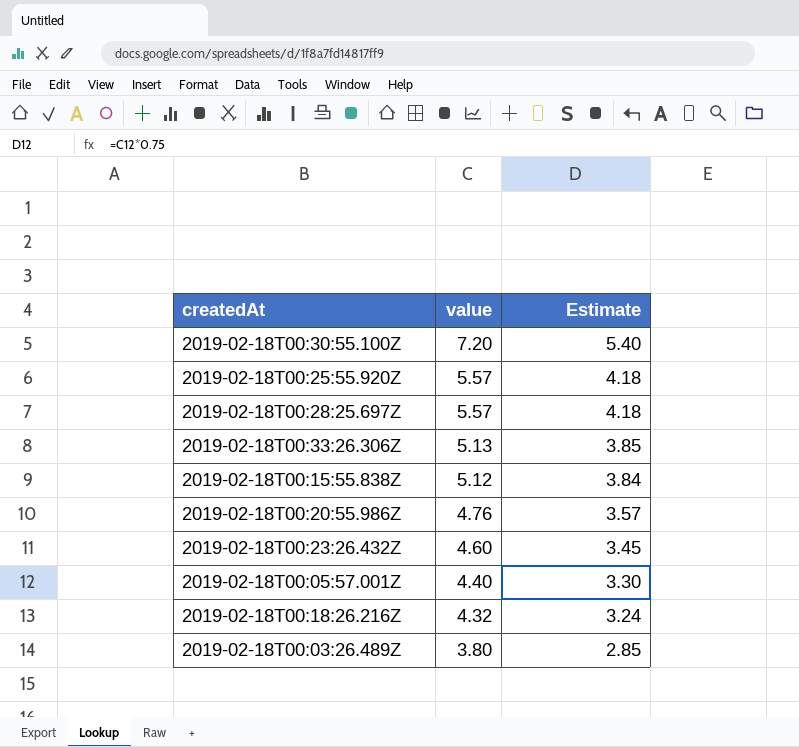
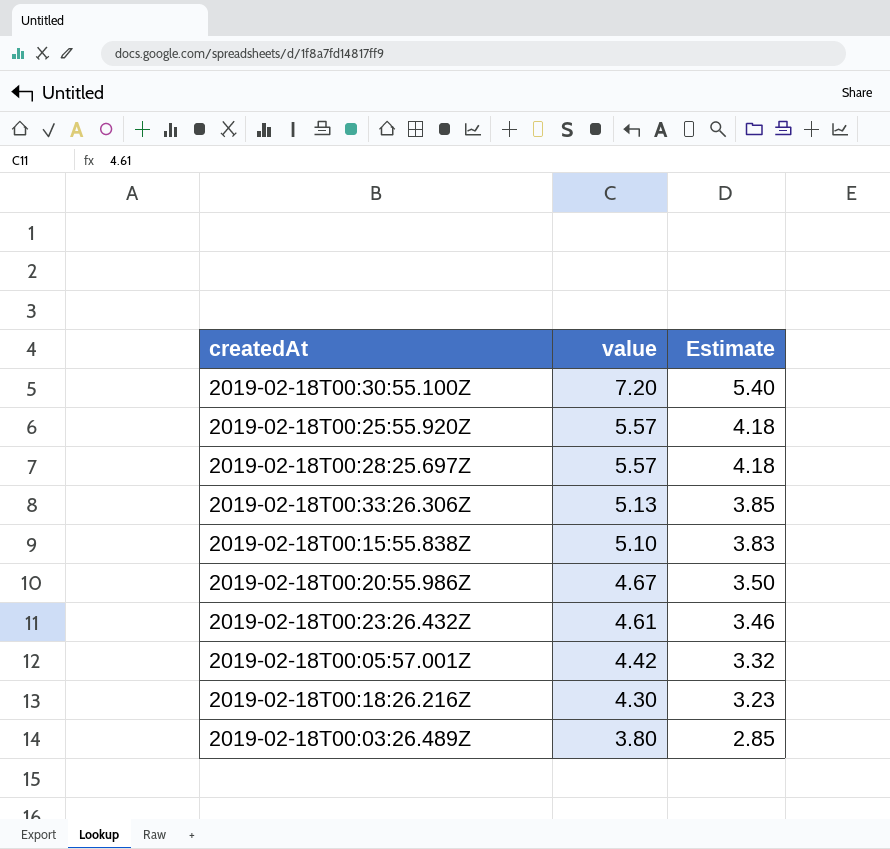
2019-02-18T00:15:55.838Z | value: 5.12 -> 5.10
2019-02-18T00:15:55.838Z | Estimate: 3.84 -> 3.83
2019-02-18T00:20:55.986Z | value: 4.76 -> 4.67
2019-02-18T00:20:55.986Z | Estimate: 3.57 -> 3.50
2019-02-18T00:23:26.432Z | value: 4.60 -> 4.61
2019-02-18T00:23:26.432Z | Estimate: 3.45 -> 3.46
2019-02-18T00:05:57.001Z | value: 4.40 -> 4.42
2019-02-18T00:05:57.001Z | Estimate: 3.30 -> 3.32
2019-02-18T00:18:26.216Z | value: 4.32 -> 4.30
2019-02-18T00:18:26.216Z | Estimate: 3.24 -> 3.23

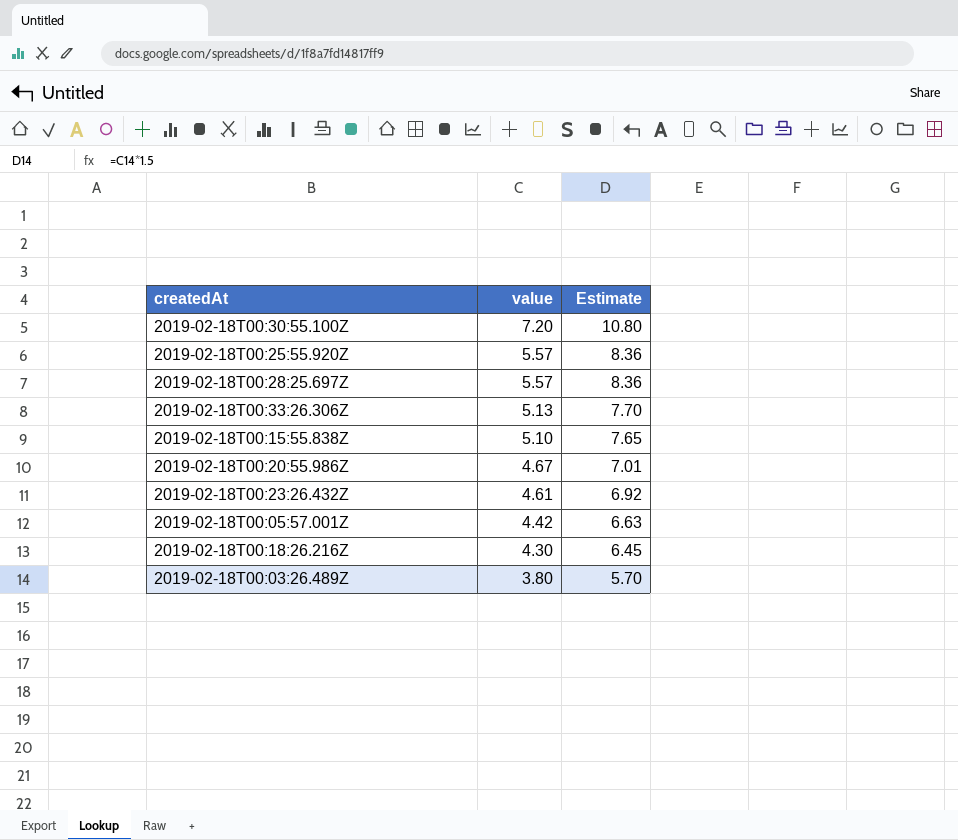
column Estimate | formula: [value] * 0.75 -> [value] * 1.5

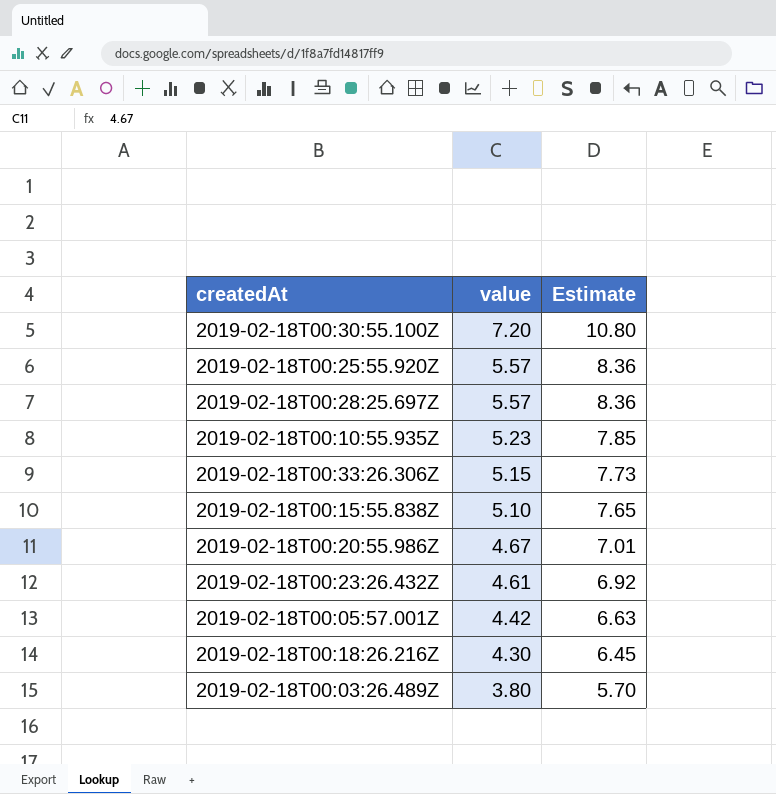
row 2019-02-18T00:10:55.935Z: none -> 5.23 | 7.85
2019-02-18T00:33:26.306Z | value: 5.13 -> 5.15
2019-02-18T00:33:26.306Z | Estimate: 7.70 -> 7.73

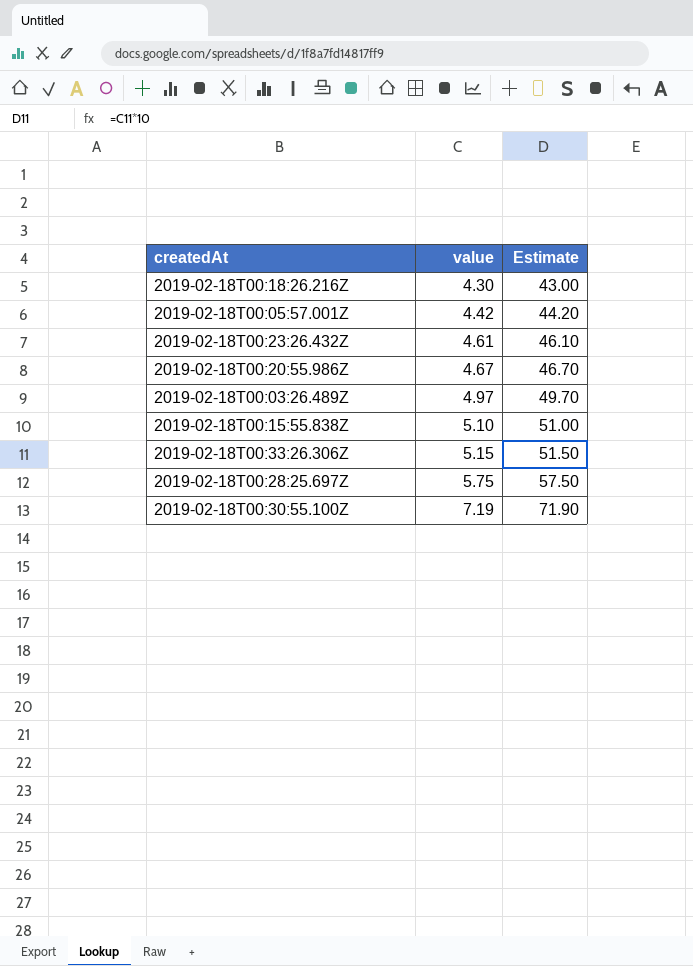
row order: value descending -> value ascending
column Estimate | formula: [value] * 1.5 -> [value] * 10
row 2019-02-18T00:25:55.920Z: 5.57 | 8.36 -> none
row 2019-02-18T00:10:55.935Z: 5.23 | 7.85 -> none
2019-02-18T00:03:26.489Z | value: 3.80 -> 4.97
2019-02-18T00:28:25.697Z | value: 5.57 -> 5.75
2019-02-18T00:30:55.100Z | value: 7.20 -> 7.19

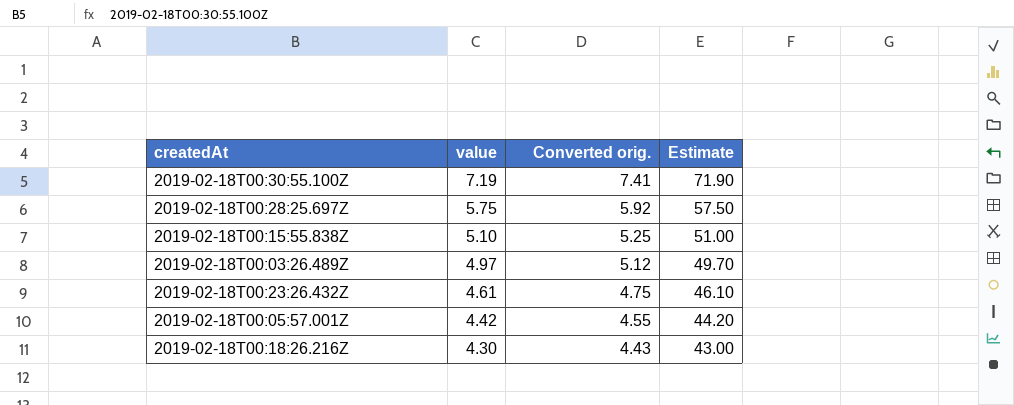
row order: value ascending -> value descending
column Converted orig. | formula: none -> [value] * 1.03
row 2019-02-18T00:20:55.986Z: 4.67 | 46.70 -> none
row 2019-02-18T00:33:26.306Z: 5.15 | 51.50 -> none

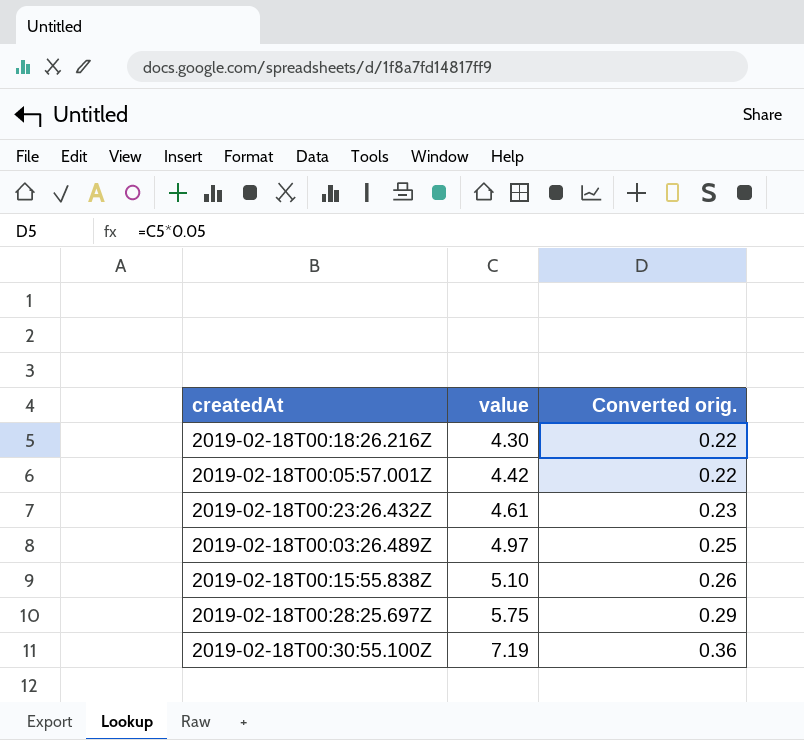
row order: value descending -> value ascending
column Estimate | formula: [value] * 10 -> none
column Converted orig. | formula: [value] * 1.03 -> [value] * 0.05

